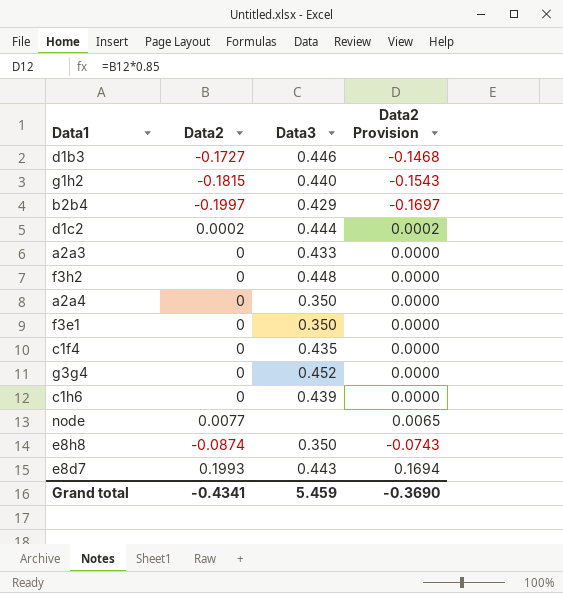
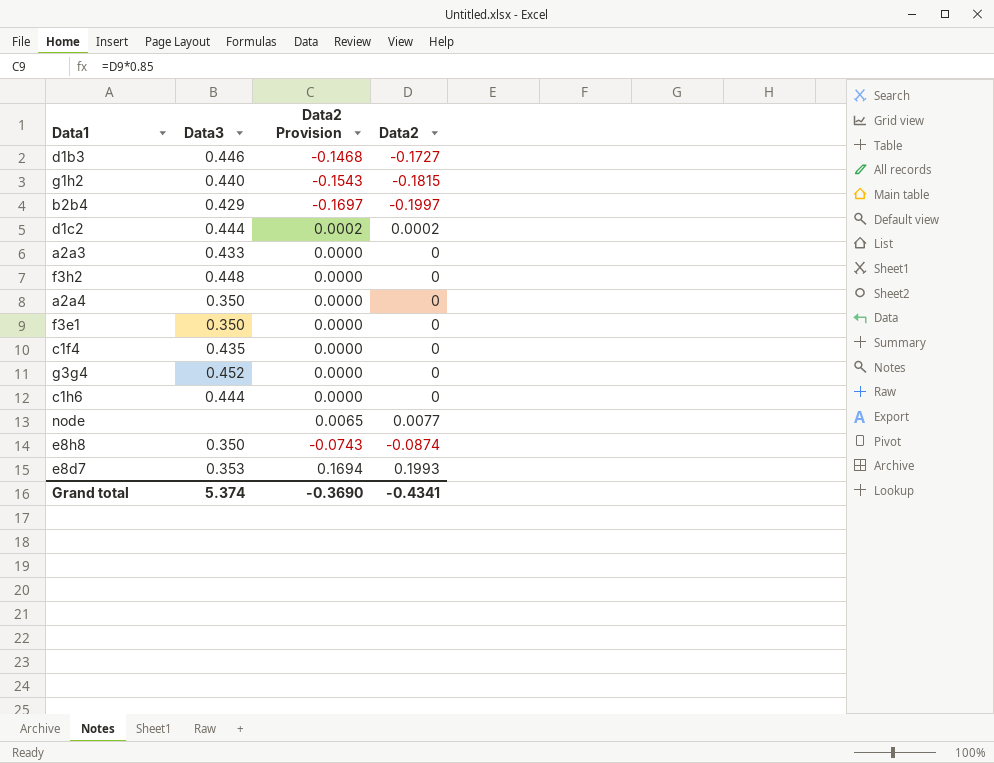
column Data2 | position: 2 -> 4
c1h6 | Data3: 0.439 -> 0.444
e8d7 | Data3: 0.443 -> 0.353
Grand total | Data3: 5.459 -> 5.374

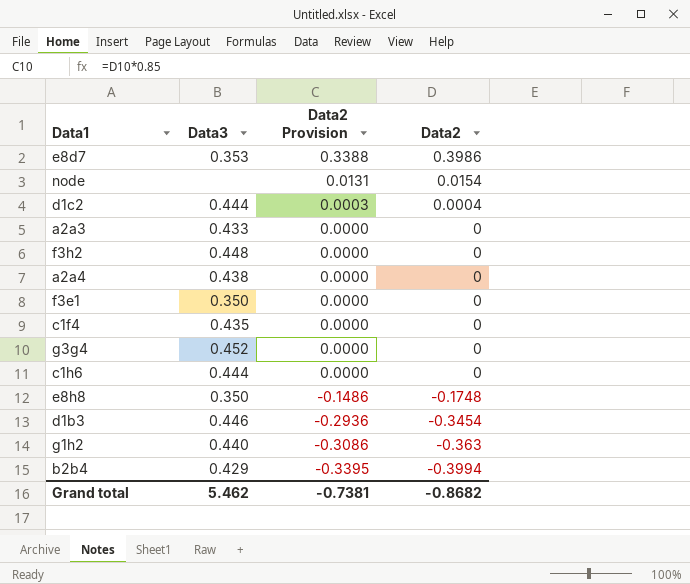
row order: none -> Data2 Provision descending
e8d7 | Data2 Provision: 0.1694 -> 0.3388
e8d7 | Data2: 0.1993 -> 0.3986
node | Data2 Provision: 0.0065 -> 0.0131
node | Data2: 0.0077 -> 0.0154
d1c2 | Data2 Provision: 0.0002 -> 0.0003
d1c2 | Data2: 0.0002 -> 0.0004
a2a4 | Data3: 0.350 -> 0.438
e8h8 | Data2 Provision: -0.0743 -> -0.1486
e8h8 | Data2: -0.0874 -> -0.1748
d1b3 | Data2 Provision: -0.1468 -> -0.2936
d1b3 | Data2: -0.1727 -> -0.3454
g1h2 | Data2 Provision: -0.1543 -> -0.3086
g1h2 | Data2: -0.1815 -> -0.363
b2b4 | Data2 Provision: -0.1697 -> -0.3395
b2b4 | Data2: -0.1997 -> -0.3994
Grand total | Data3: 5.374 -> 5.462
Grand total | Data2 Provision: -0.3690 -> -0.7381
Grand total | Data2: -0.4341 -> -0.8682

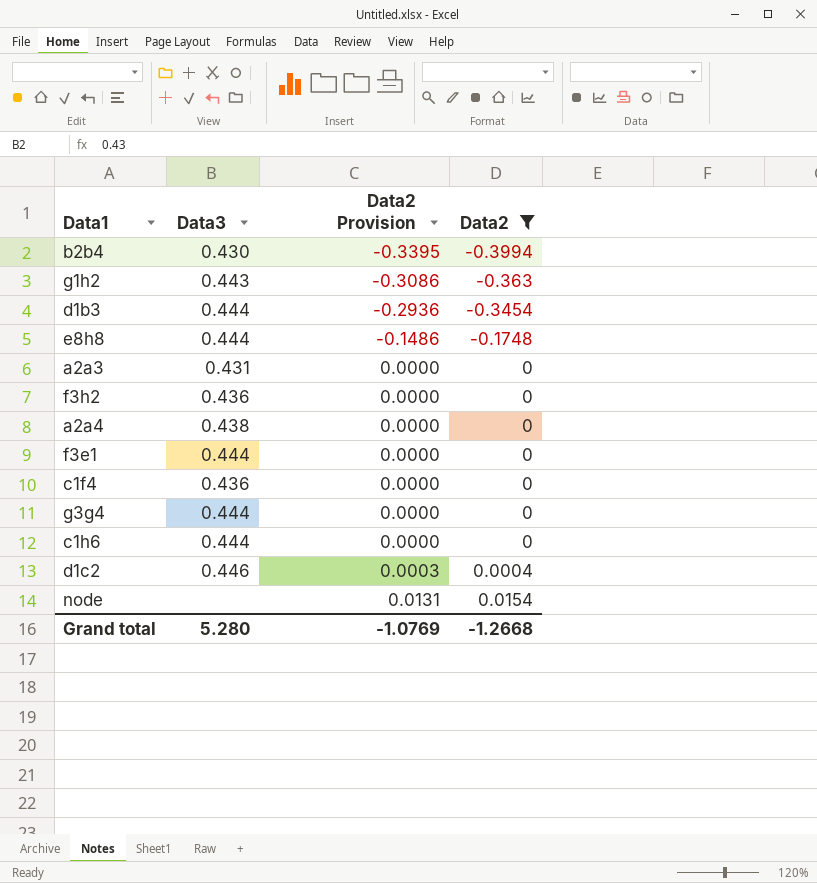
filter: none -> Data2 != 0.3986
row order: Data2 Provision descending -> Data2 Provision ascending
b2b4 | Data3: 0.429 -> 0.430
g1h2 | Data3: 0.440 -> 0.443
d1b3 | Data3: 0.446 -> 0.444
e8h8 | Data3: 0.350 -> 0.444
a2a3 | Data3: 0.433 -> 0.431
f3h2 | Data3: 0.448 -> 0.436
f3e1 | Data3: 0.350 -> 0.444
c1f4 | Data3: 0.435 -> 0.436
g3g4 | Data3: 0.452 -> 0.444
d1c2 | Data3: 0.444 -> 0.446
Grand total | Data3: 5.462 -> 5.280
Grand total | Data2 Provision: -0.7381 -> -1.0769
Grand total | Data2: -0.8682 -> -1.2668

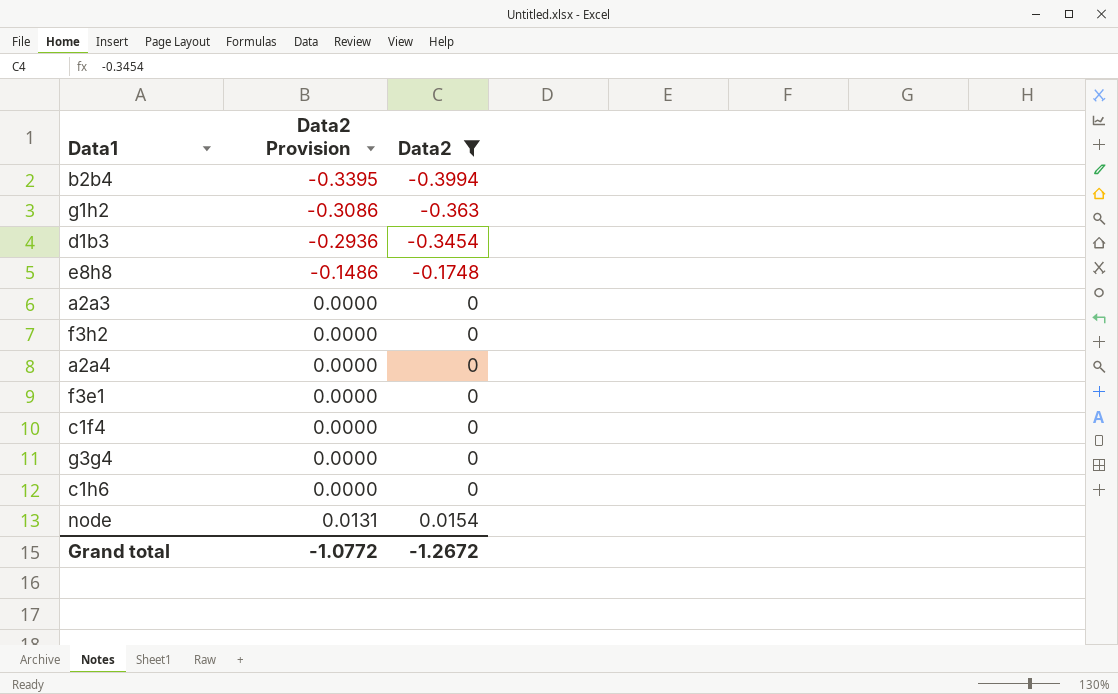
column Data3 | position: 2 -> none
row d1c2: 0.446 | 0.0003 | 0.0004 -> none
Grand total | Data2 Provision: -1.0769 -> -1.0772
Grand total | Data2: -1.2668 -> -1.2672

